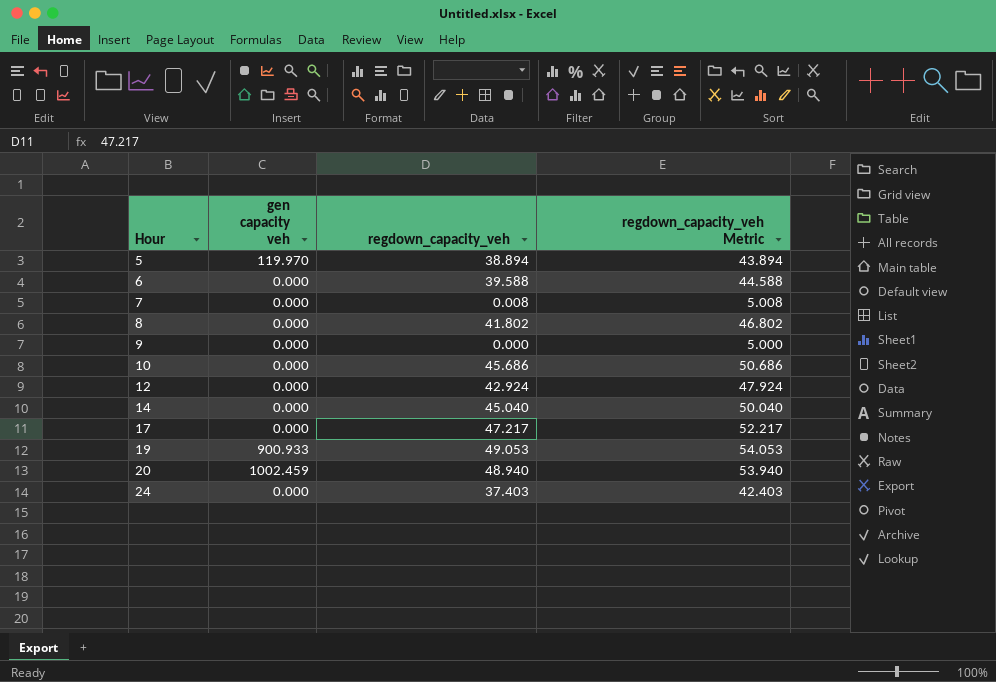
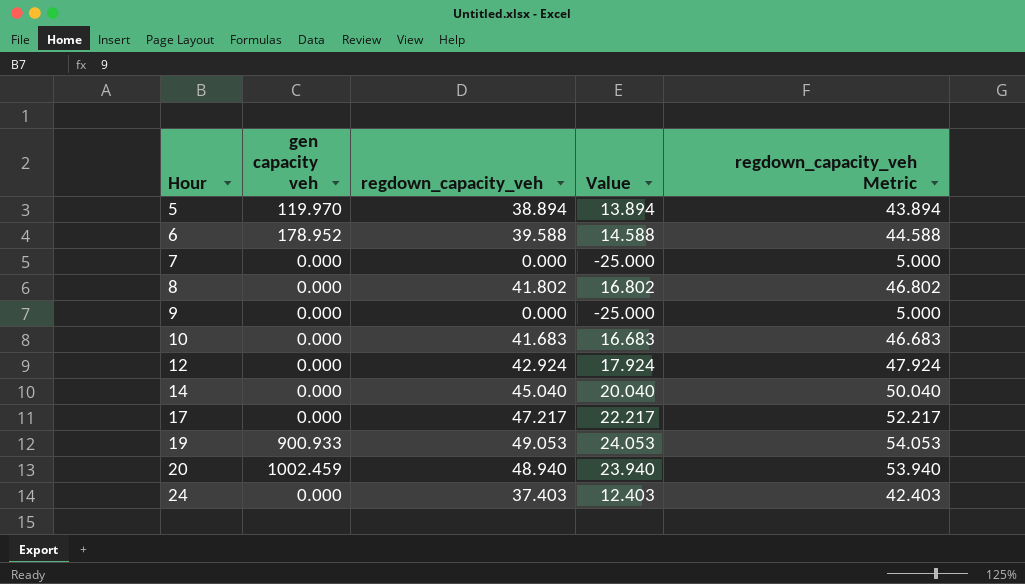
column Value | formula: none -> [regdown_capacity_veh] - 25
6 | gen capacity veh: 0.000 -> 178.952
7 | regdown_capacity_veh: 0.008 -> 0.000
7 | regdown_capacity_veh Metric: 5.008 -> 5.000
10 | regdown_capacity_veh: 45.686 -> 41.683
10 | regdown_capacity_veh Metric: 50.686 -> 46.683

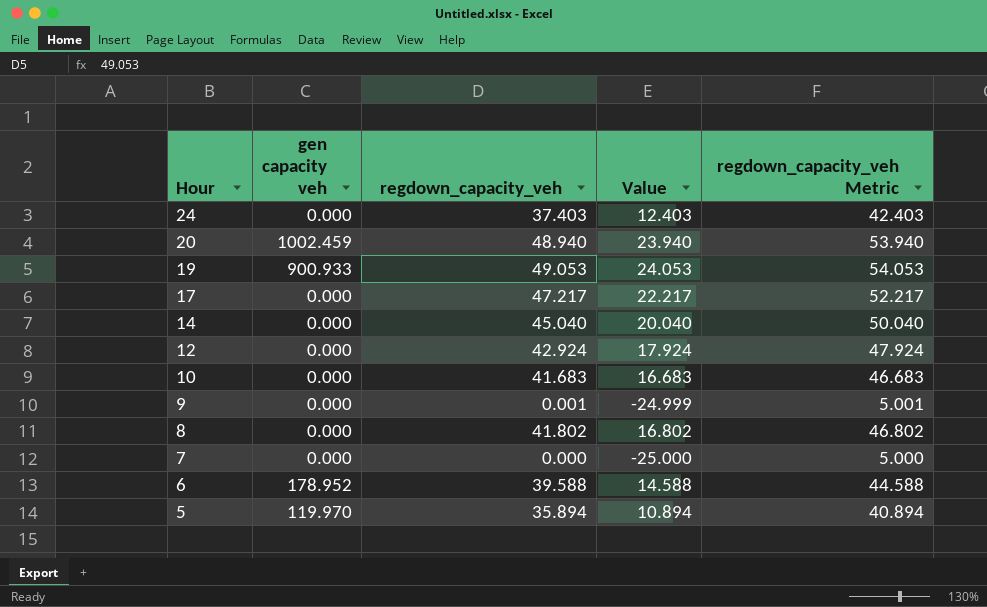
row order: Hour ascending -> Hour descending
9 | regdown_capacity_veh: 0.000 -> 0.001
9 | Value: -25.000 -> -24.999
9 | regdown_capacity_veh Metric: 5.000 -> 5.001
5 | regdown_capacity_veh: 38.894 -> 35.894
5 | Value: 13.894 -> 10.894
5 | regdown_capacity_veh Metric: 43.894 -> 40.894

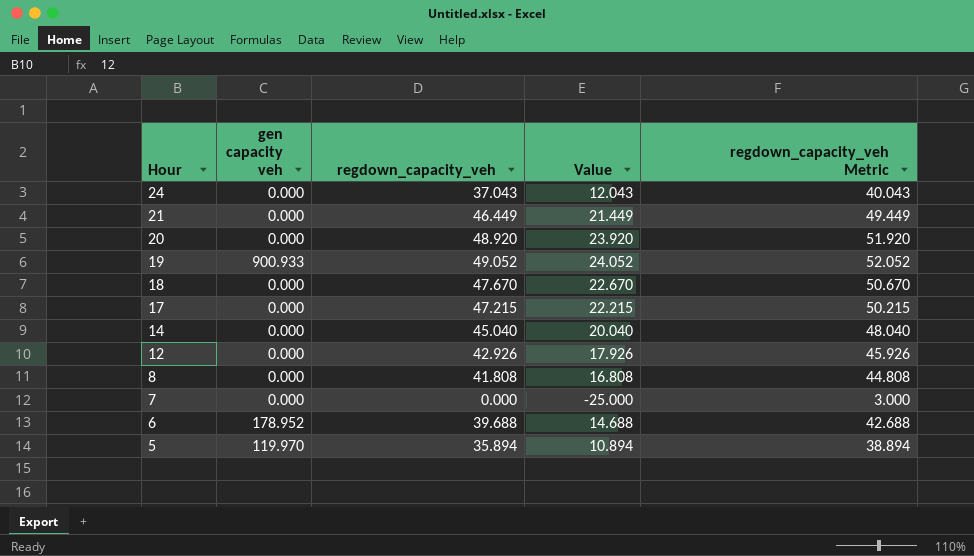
column regdown_capacity_veh Metric | formula: [regdown_capacity_veh] + 5 -> [regdown_capacity_veh] + 3
row 10: 0.000 | 41.683 | 16.683 | 46.683 -> none
row 9: 0.000 | 0.001 | -24.999 | 5.001 -> none
24 | regdown_capacity_veh: 37.403 -> 37.043
24 | Value: 12.403 -> 12.043
row 21: none -> 0.000 | 46.449 | 21.449 | 49.449
20 | gen capacity veh: 1002.459 -> 0.000
20 | regdown_capacity_veh: 48.940 -> 48.920
20 | Value: 23.940 -> 23.920
19 | regdown_capacity_veh: 49.053 -> 49.052
19 | Value: 24.053 -> 24.052
row 18: none -> 0.000 | 47.670 | 22.670 | 50.670
17 | regdown_capacity_veh: 47.217 -> 47.215
17 | Value: 22.217 -> 22.215
12 | regdown_capacity_veh: 42.924 -> 42.926
12 | Value: 17.924 -> 17.926
8 | regdown_capacity_veh: 41.802 -> 41.808
8 | Value: 16.802 -> 16.808
6 | regdown_capacity_veh: 39.588 -> 39.688
6 | Value: 14.588 -> 14.688

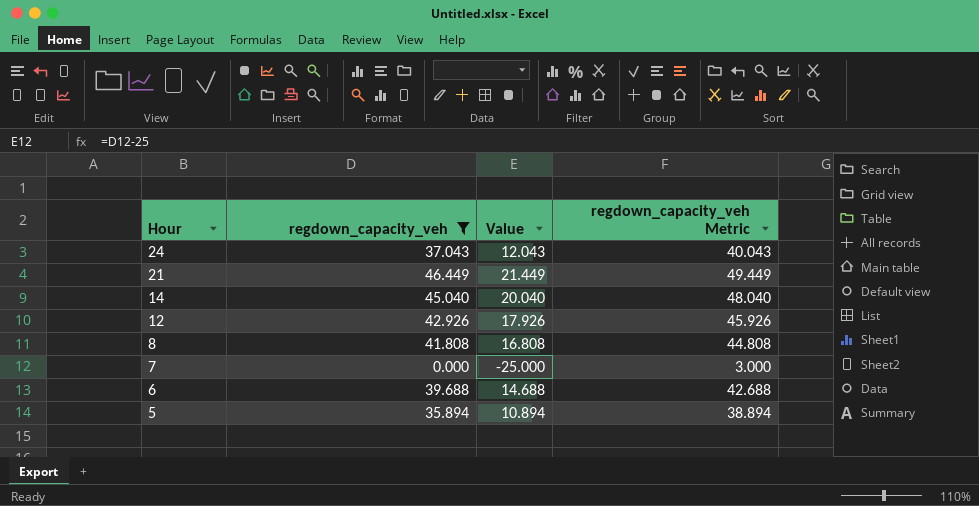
filter: none -> regdown_capacity_veh <= 46.449
column gen capacity veh | position: 2 -> none

